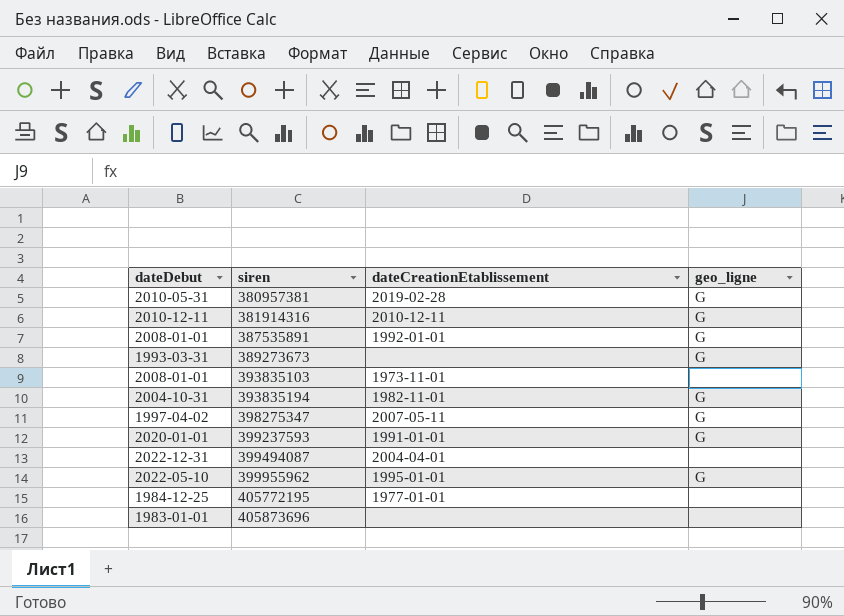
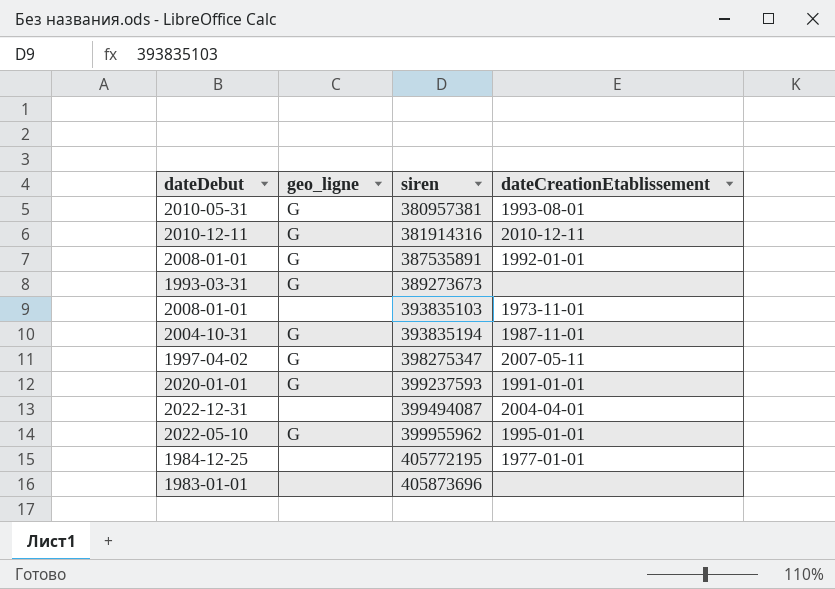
column geo_ligne | position: 4 -> 2
380957381 | dateCreationEtablissement: 2019-02-28 -> 1993-08-01
393835194 | dateCreationEtablissement: 1982-11-01 -> 1987-11-01

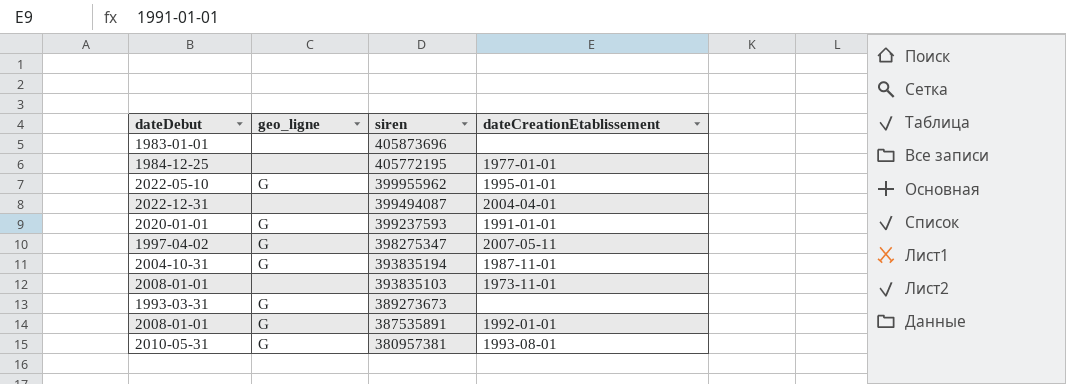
row order: siren ascending -> siren descending
row 381914316: 2010-12-11 | G | 2010-12-11 -> none

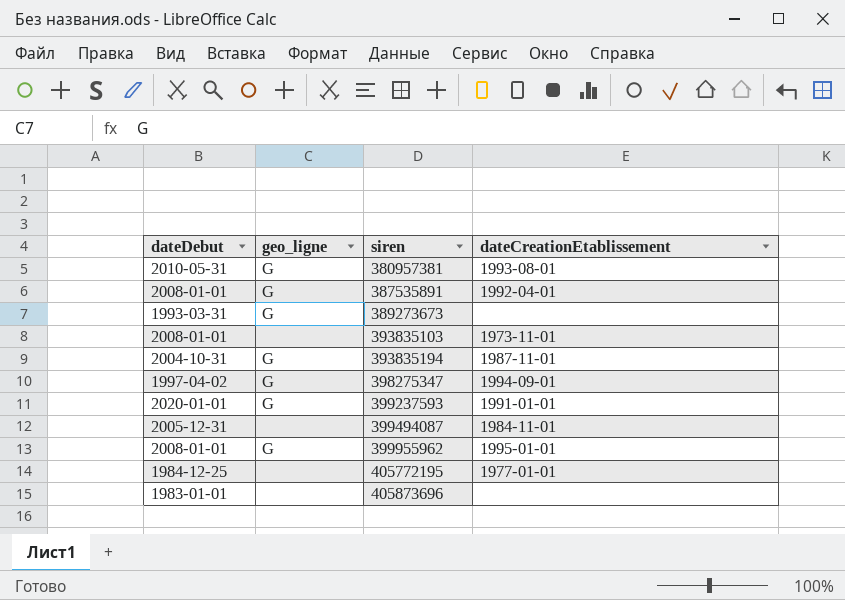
row order: siren descending -> siren ascending
387535891 | dateCreationEtablissement: 1992-01-01 -> 1992-04-01
398275347 | dateCreationEtablissement: 2007-05-11 -> 1994-09-01
399494087 | dateDebut: 2022-12-31 -> 2005-12-31
399494087 | dateCreationEtablissement: 2004-04-01 -> 1984-11-01
399955962 | dateDebut: 2022-05-10 -> 2008-01-01

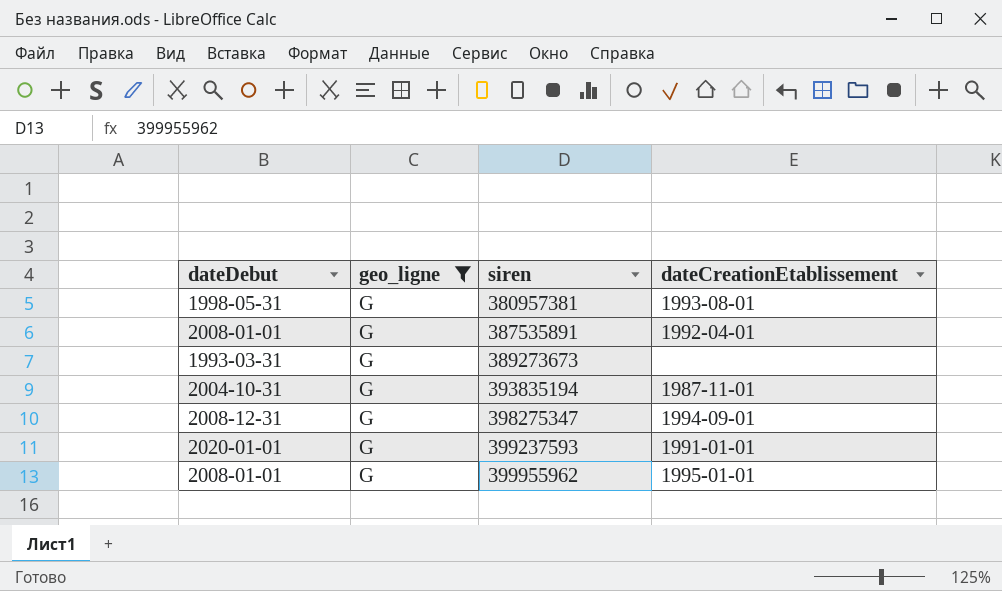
filter: none -> geo_ligne = G
380957381 | dateDebut: 2010-05-31 -> 1998-05-31
398275347 | dateDebut: 1997-04-02 -> 2008-12-31

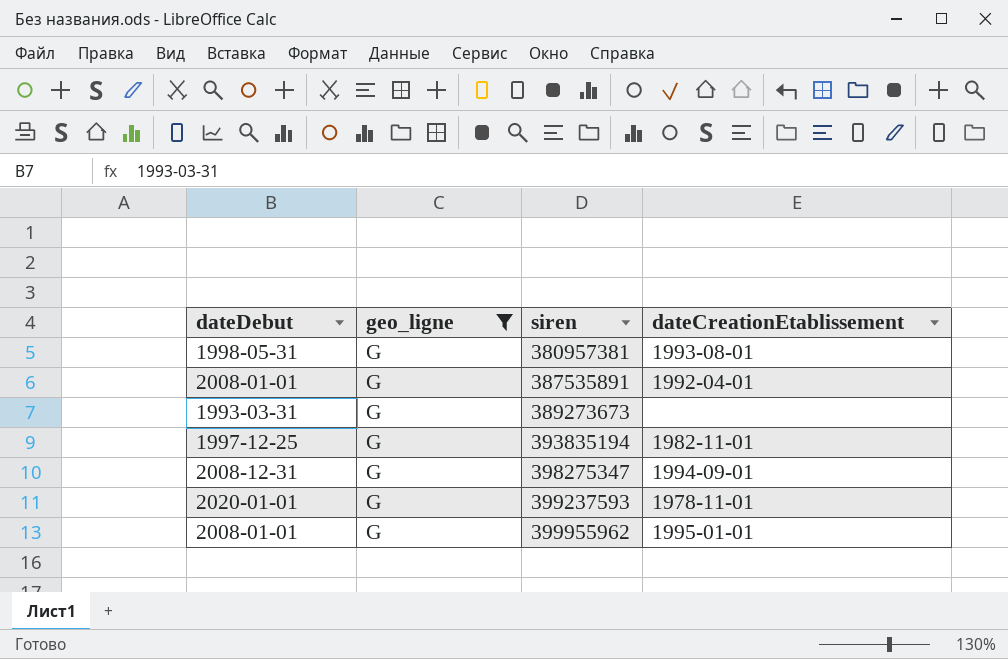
393835194 | dateDebut: 2004-10-31 -> 1997-12-25
393835194 | dateCreationEtablissement: 1987-11-01 -> 1982-11-01
399237593 | dateCreationEtablissement: 1991-01-01 -> 1978-11-01

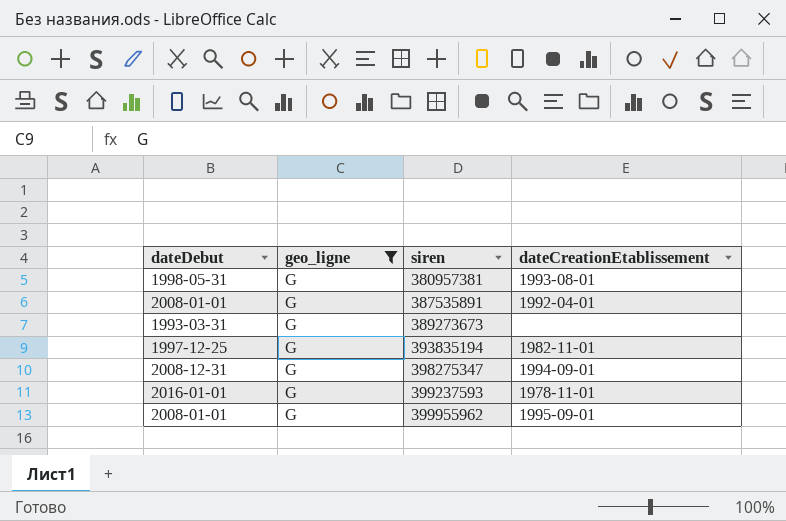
399237593 | dateDebut: 2020-01-01 -> 2016-01-01
399955962 | dateCreationEtablissement: 1995-01-01 -> 1995-09-01

